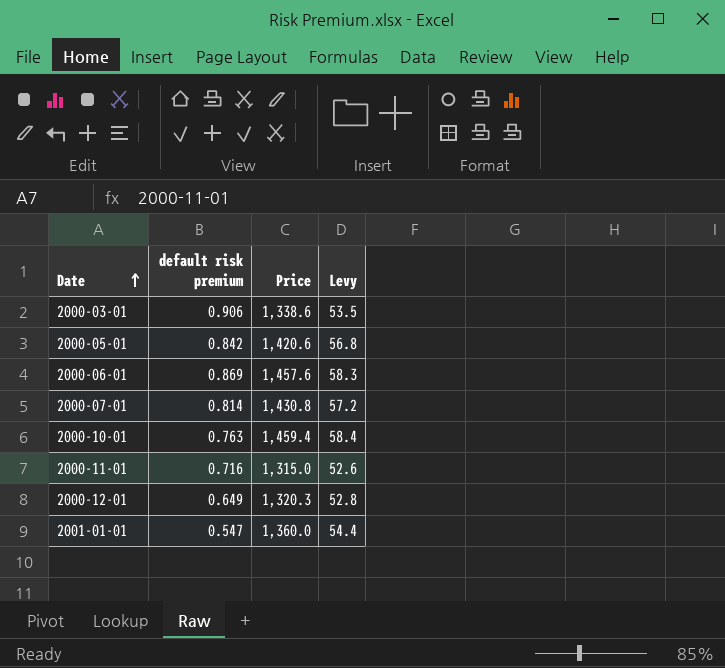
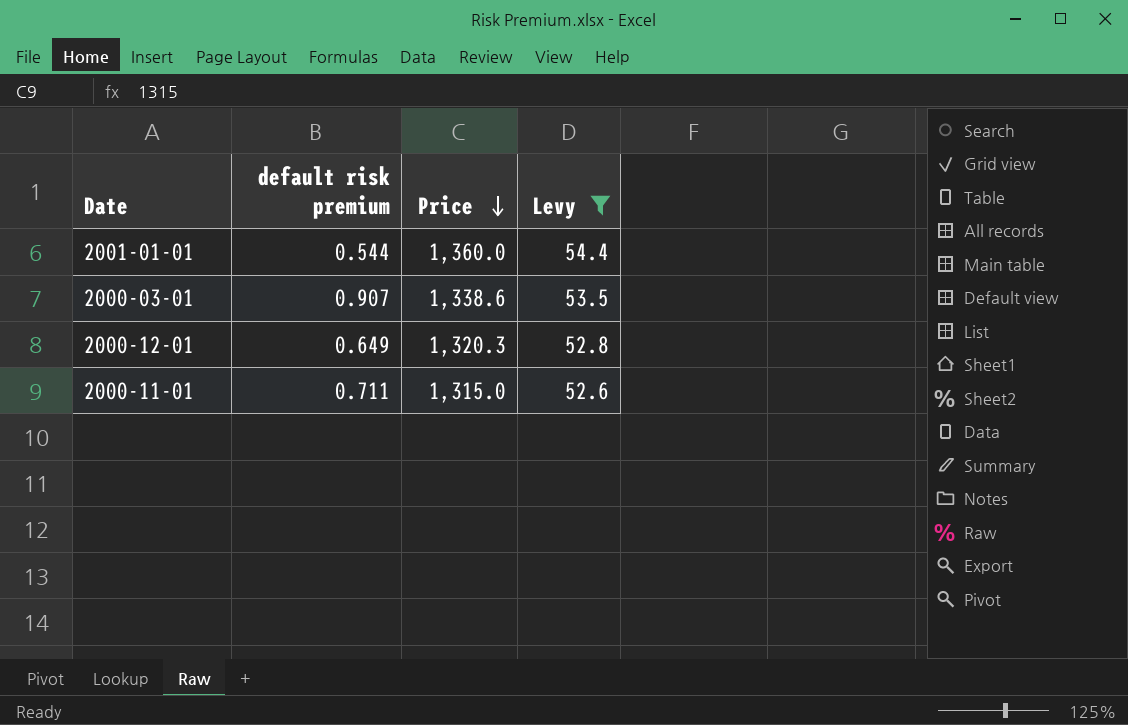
filter: none -> Levy <= 54.4
row order: Date ascending -> Price descending
2001-01-01 | default risk premium: 0.547 -> 0.544
2000-03-01 | default risk premium: 0.906 -> 0.907
2000-11-01 | default risk premium: 0.716 -> 0.711

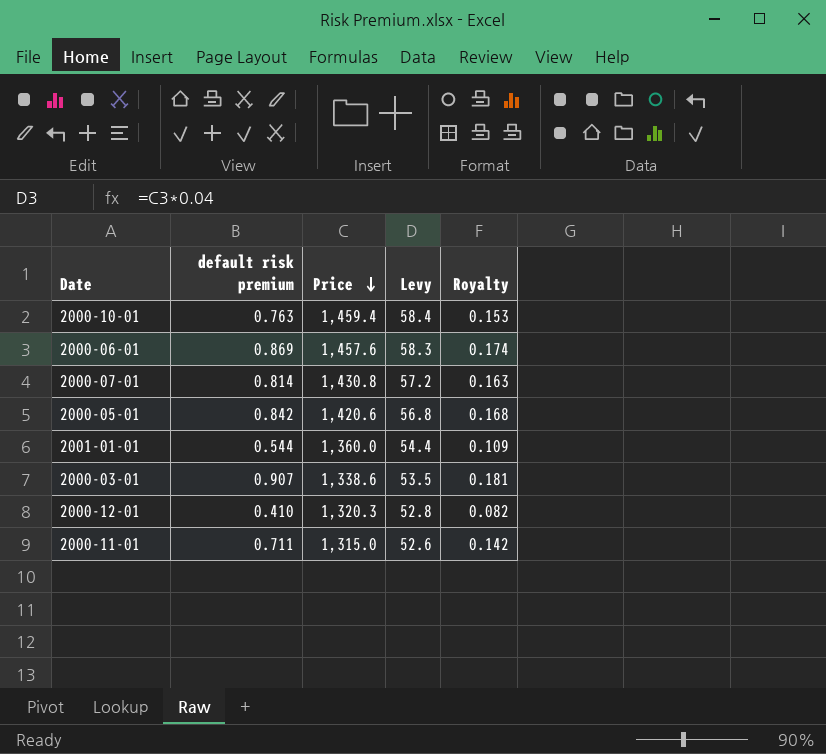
filter: Levy <= 54.4 -> none
column Royalty | formula: none -> [default risk premium] * 0.2
2000-12-01 | default risk premium: 0.649 -> 0.410

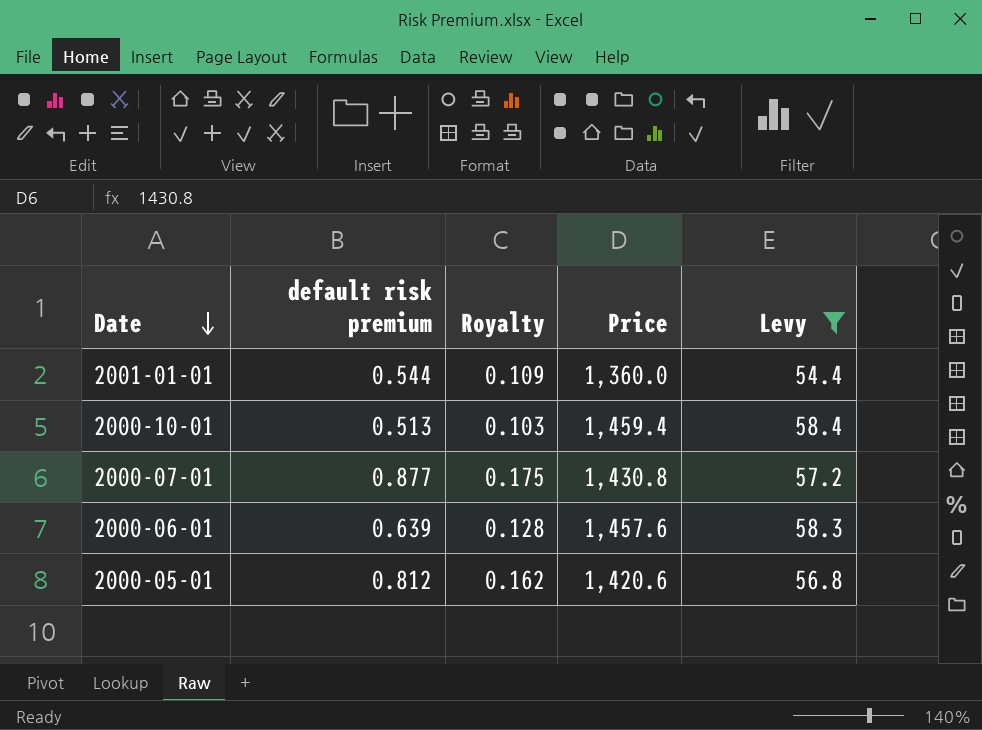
filter: none -> Levy >= 54.4
row order: Price descending -> Date descending
column Royalty | position: 5 -> 3
2000-10-01 | default risk premium: 0.763 -> 0.513
2000-10-01 | Royalty: 0.153 -> 0.103
2000-07-01 | default risk premium: 0.814 -> 0.877
2000-07-01 | Royalty: 0.163 -> 0.175
2000-06-01 | default risk premium: 0.869 -> 0.639
2000-06-01 | Royalty: 0.174 -> 0.128
2000-05-01 | default risk premium: 0.842 -> 0.812
2000-05-01 | Royalty: 0.168 -> 0.162

